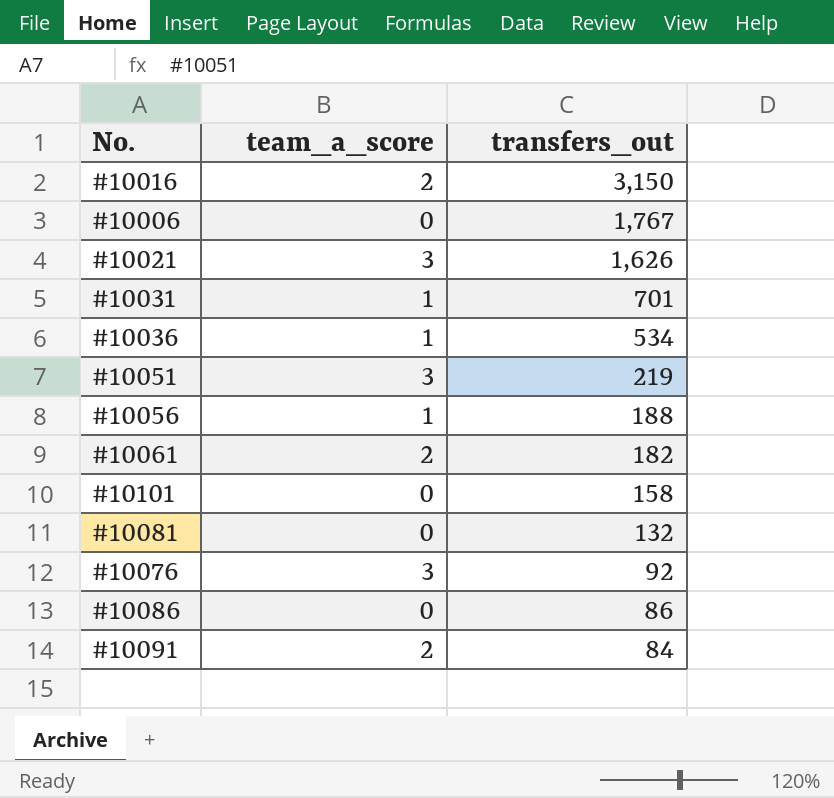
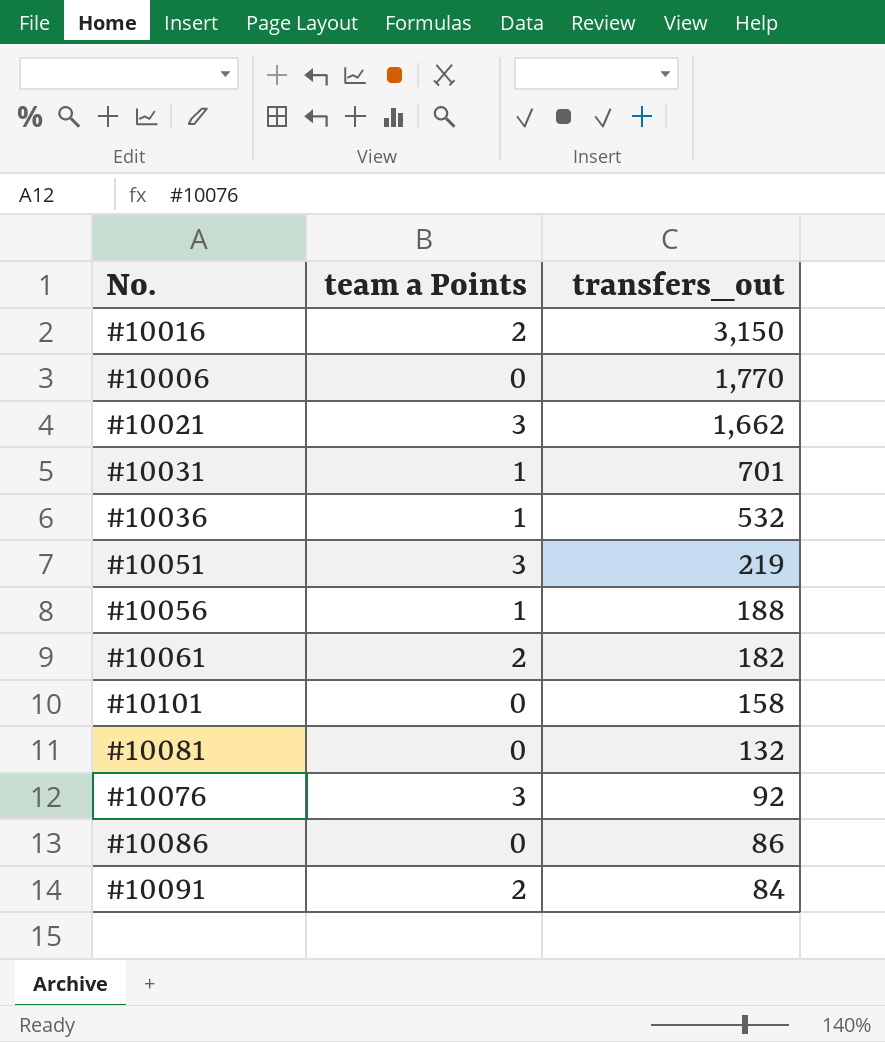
column name: team_a_score -> team a Points
#10006 | transfers_out: 1,767 -> 1,770
#10021 | transfers_out: 1,626 -> 1,662
#10036 | transfers_out: 534 -> 532

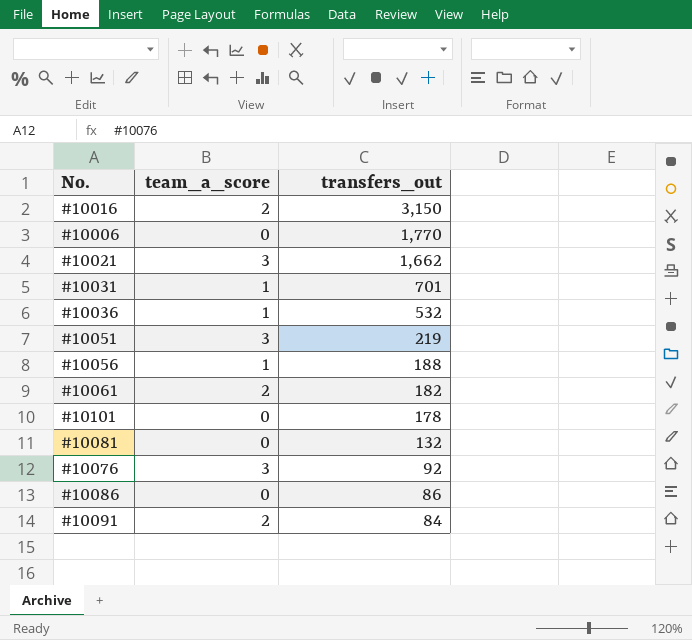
column name: team a Points -> team_a_score
#10101 | transfers_out: 158 -> 178

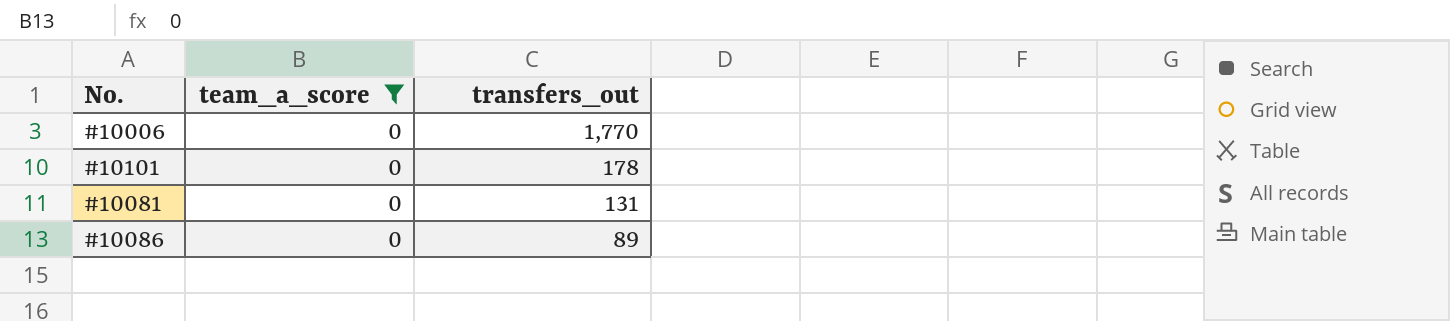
filter: none -> team_a_score = 0
#10081 | transfers_out: 132 -> 131
#10086 | transfers_out: 86 -> 89

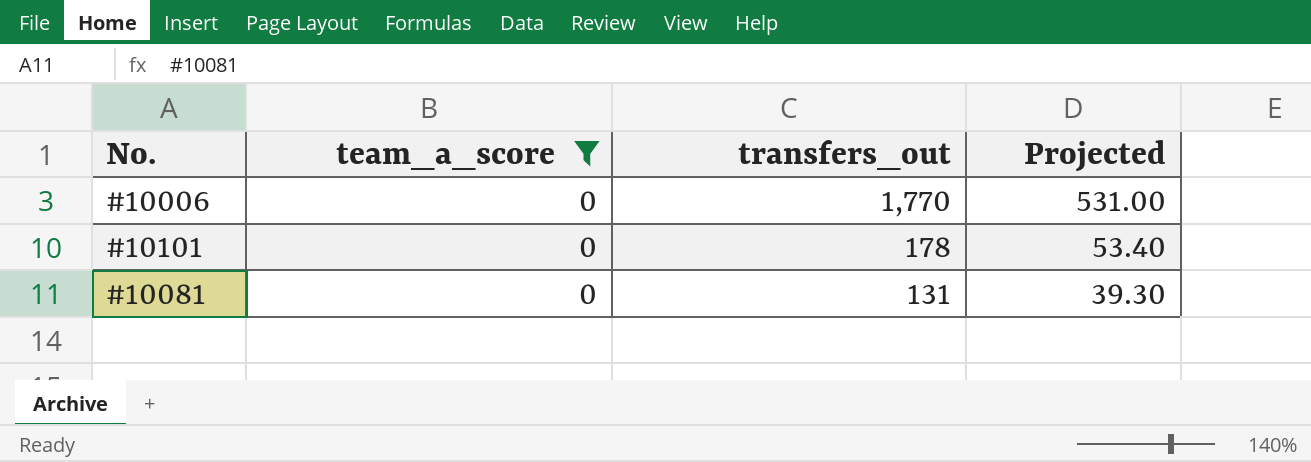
column Projected | formula: none -> [transfers_out] * 0.3
row #10086: 0 | 89 -> none

